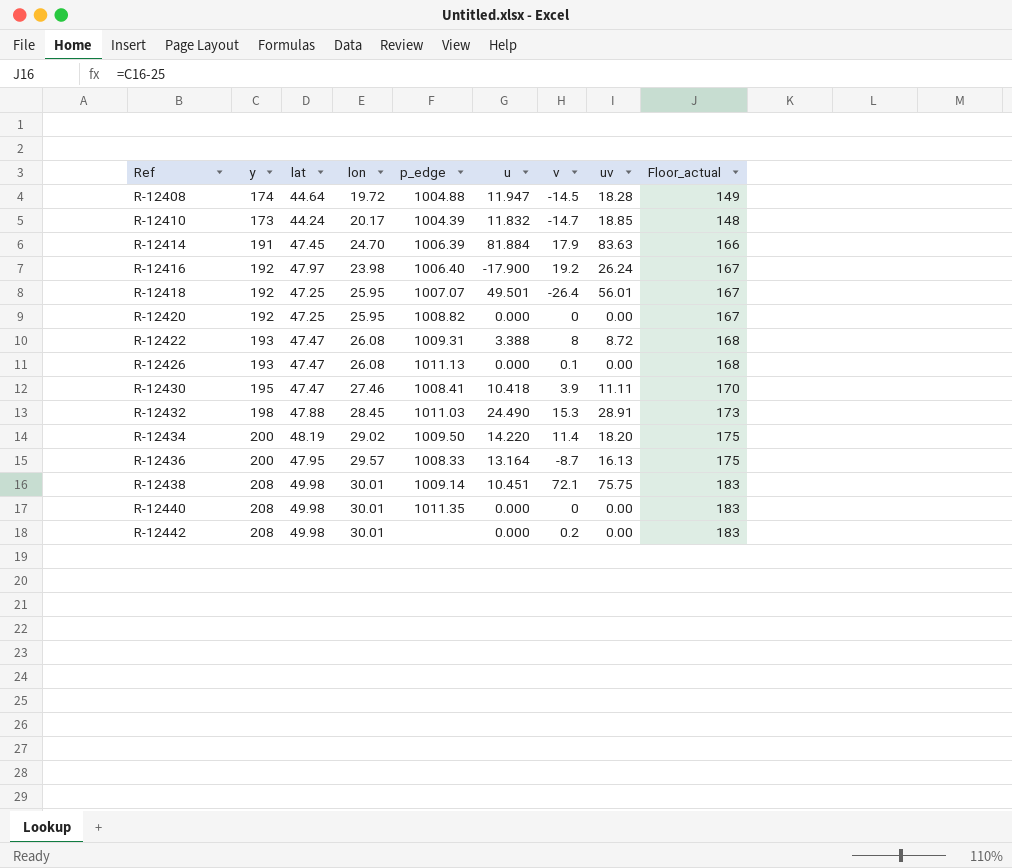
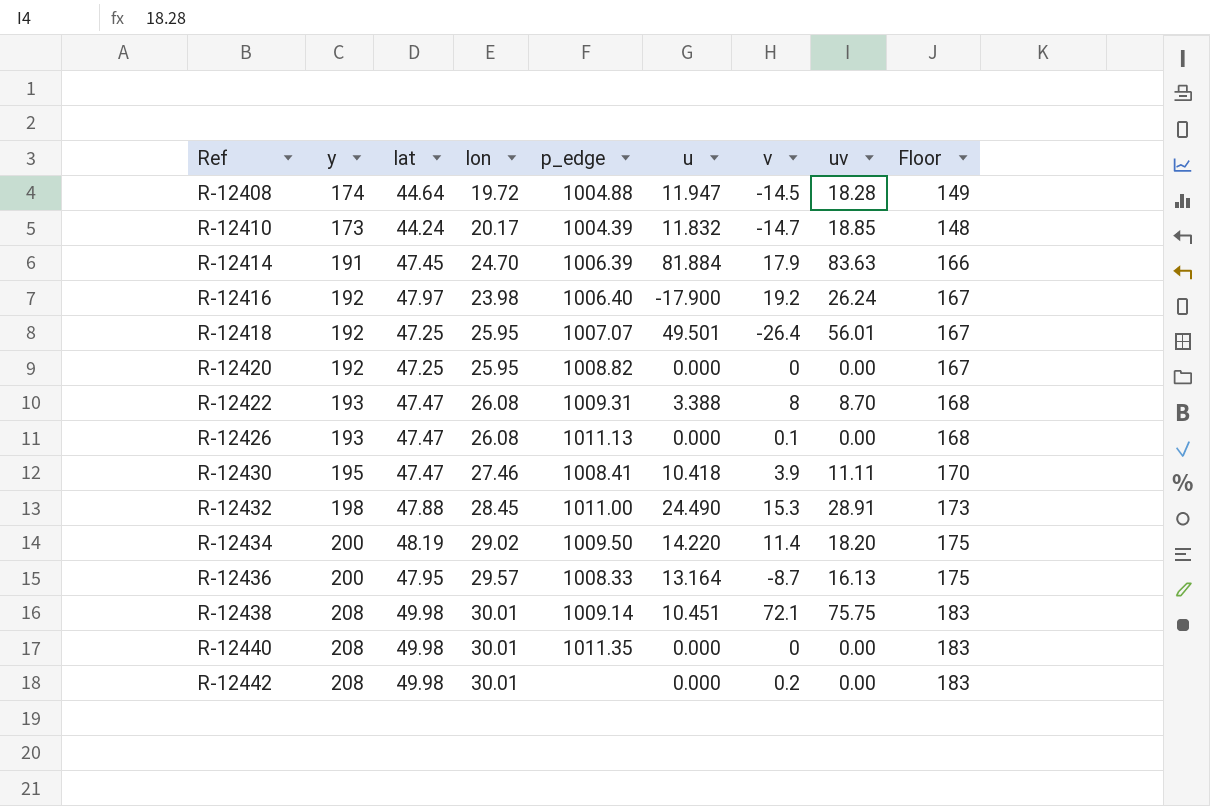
column name: Floor_actual -> Floor
R-12422 | uv: 8.72 -> 8.70
R-12432 | p_edge: 1011.03 -> 1011.00

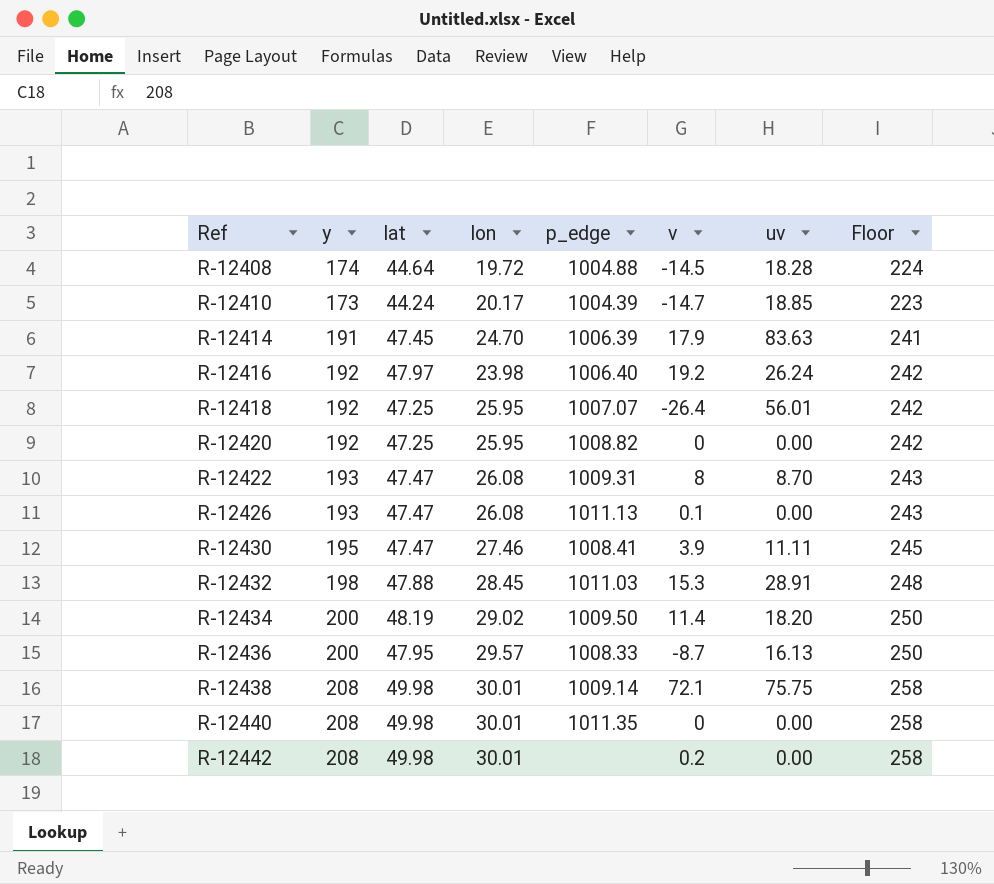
column u | position: 6 -> none
column Floor | formula: [y] - 25 -> [y] + 50
R-12432 | p_edge: 1011.00 -> 1011.03

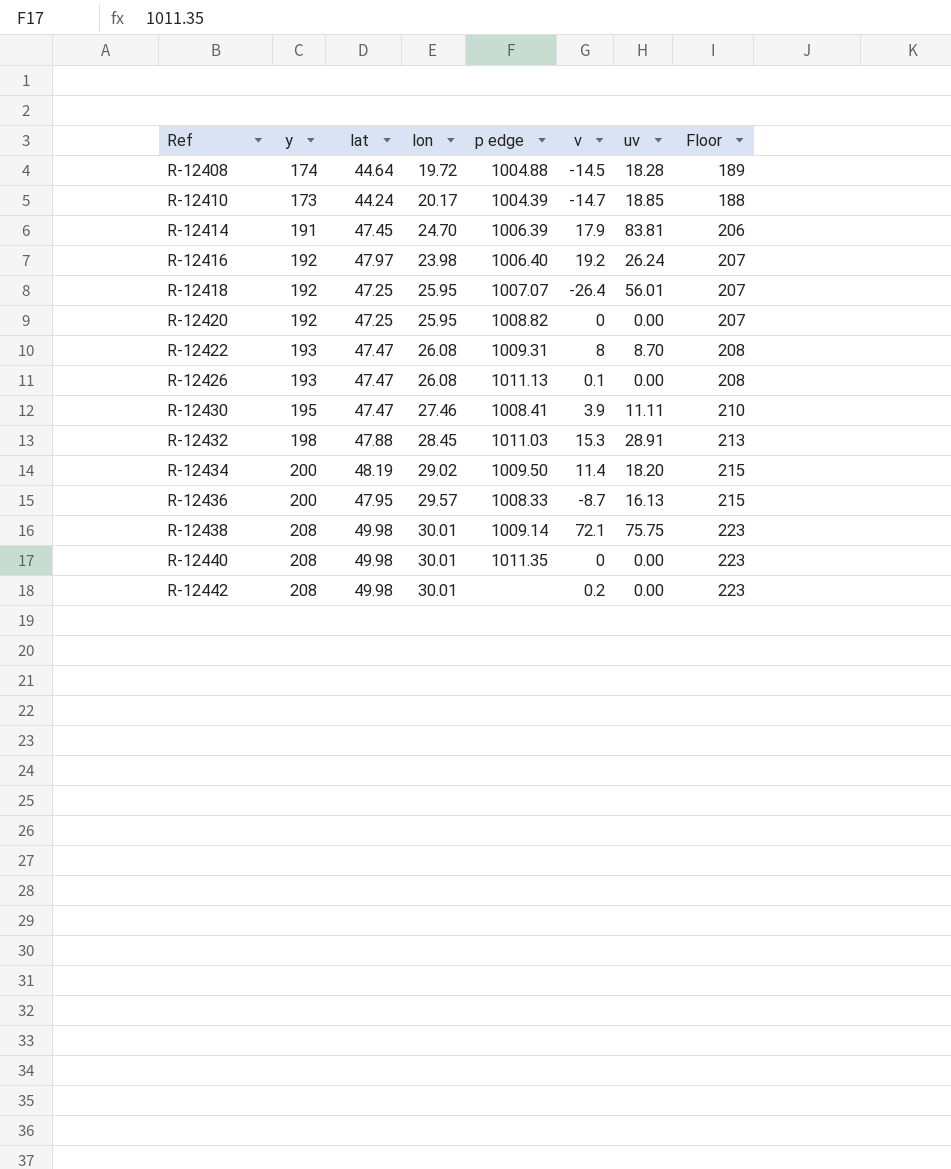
column name: p_edge -> p edge
column Floor | formula: [y] + 50 -> [y] + 15
R-12414 | uv: 83.63 -> 83.81

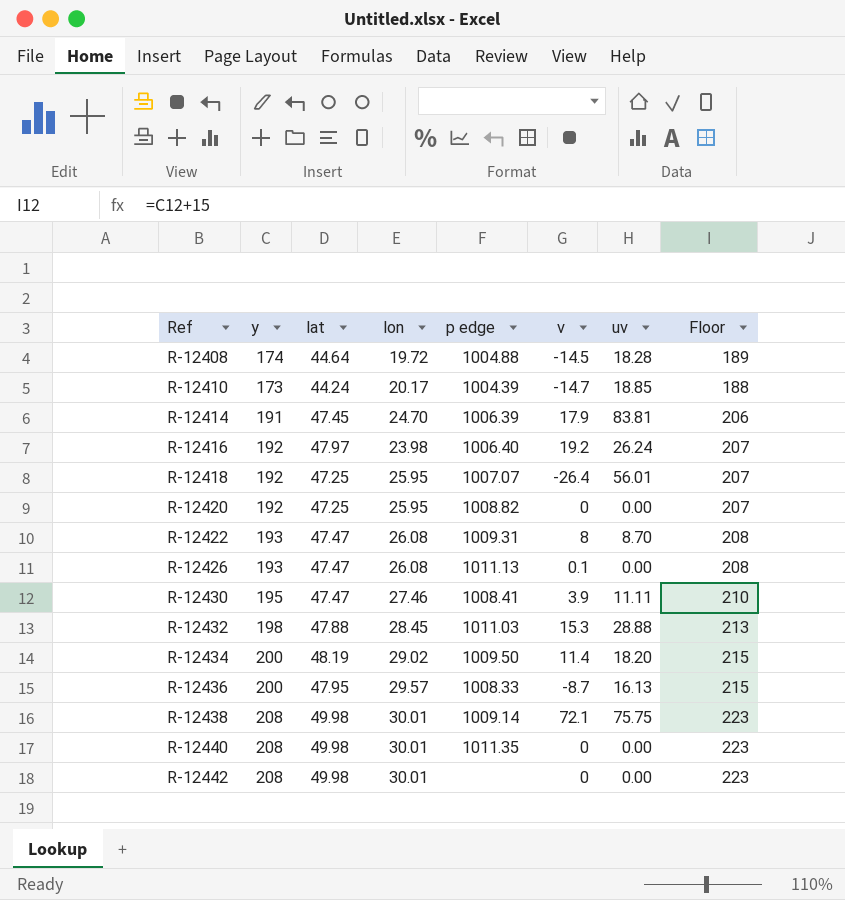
R-12432 | uv: 28.91 -> 28.88
R-12442 | v: 0.2 -> 0

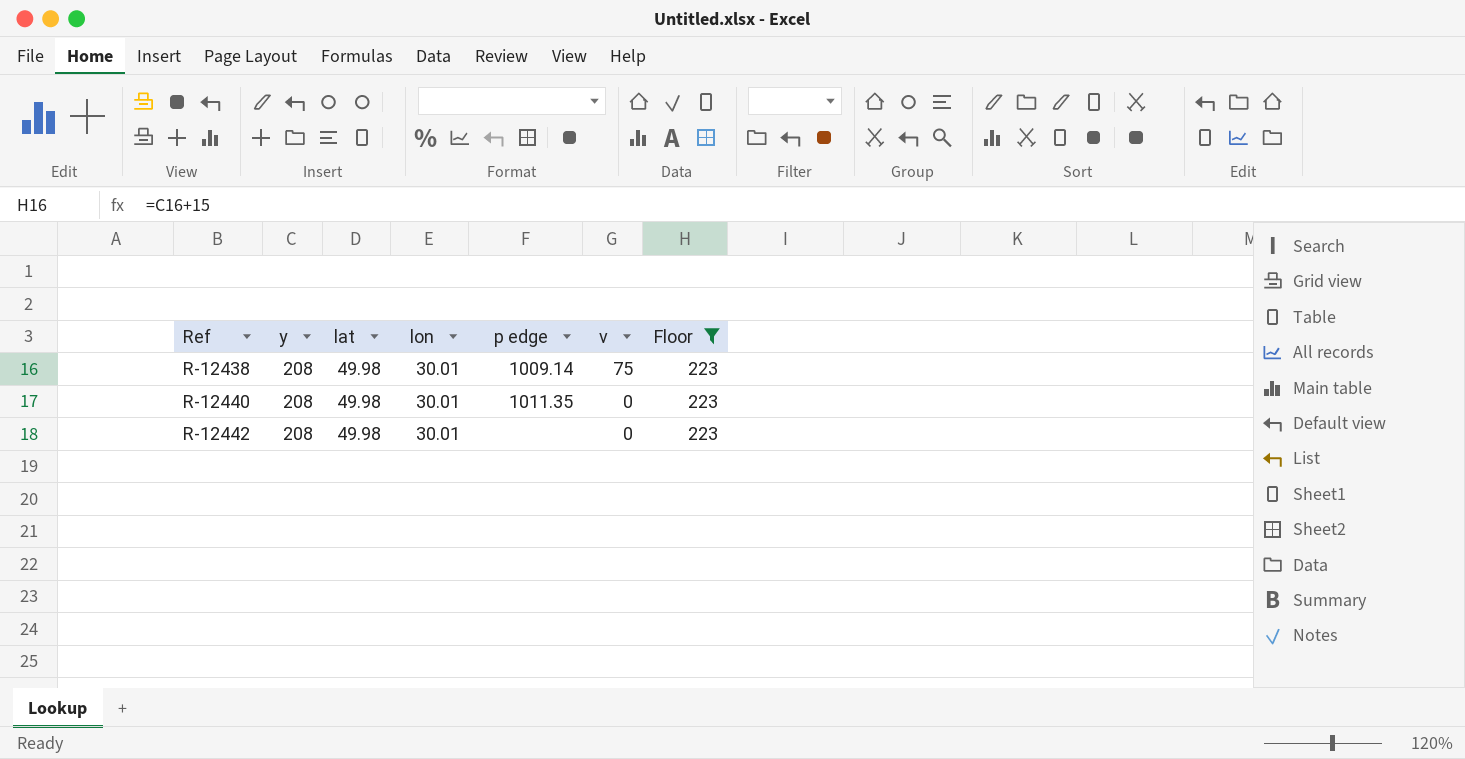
filter: none -> Floor = 223
column uv | position: 7 -> none
R-12438 | v: 72.1 -> 75

